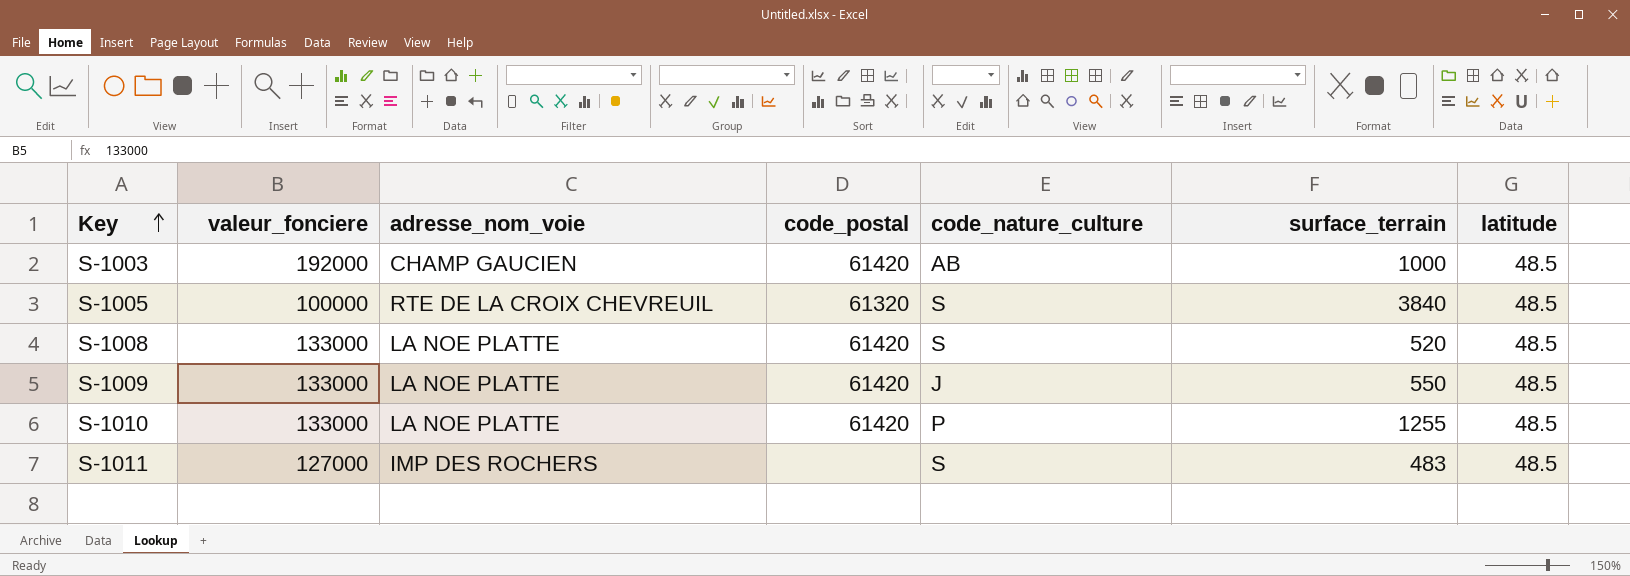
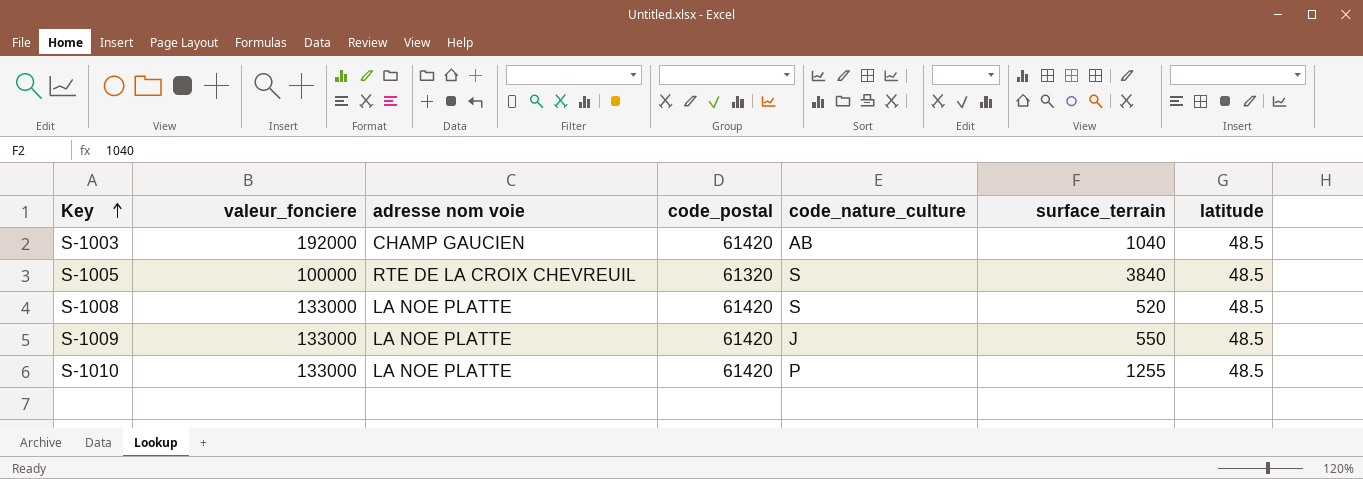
column name: adresse_nom_voie -> adresse nom voie
row S-1011: 127000 | IMP DES ROCHERS | none | S | 483 | 48.5 -> none
S-1003 | surface_terrain: 1000 -> 1040

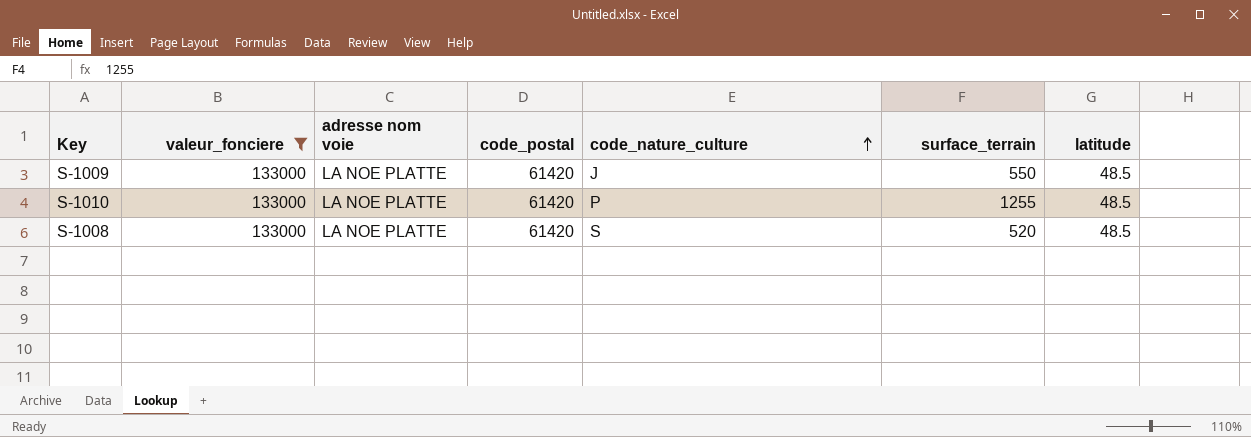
filter: none -> valeur_fonciere = 133000
row order: Key ascending -> code_nature_culture ascending

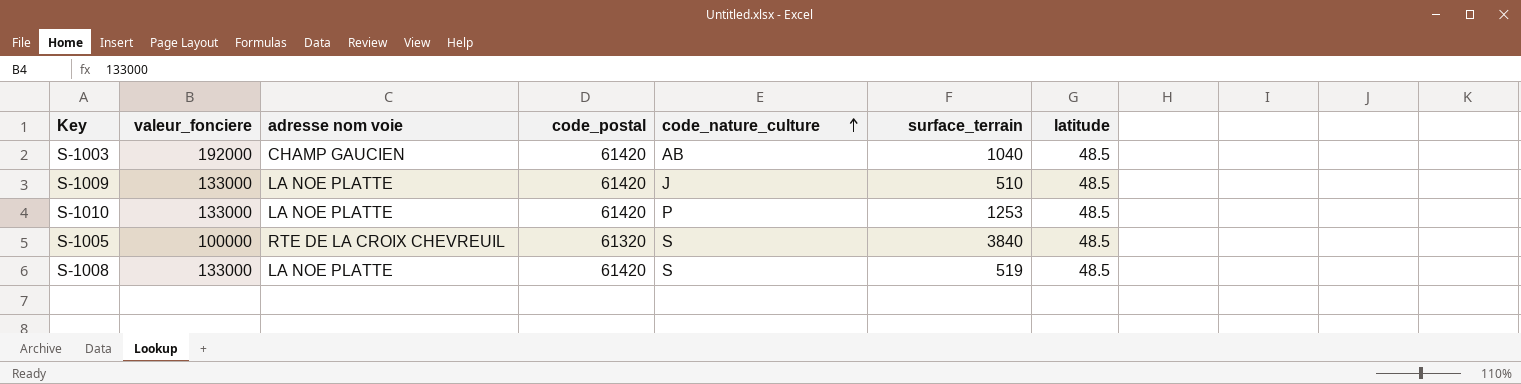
filter: valeur_fonciere = 133000 -> none
S-1009 | surface_terrain: 550 -> 510
S-1010 | surface_terrain: 1255 -> 1253
S-1008 | surface_terrain: 520 -> 519

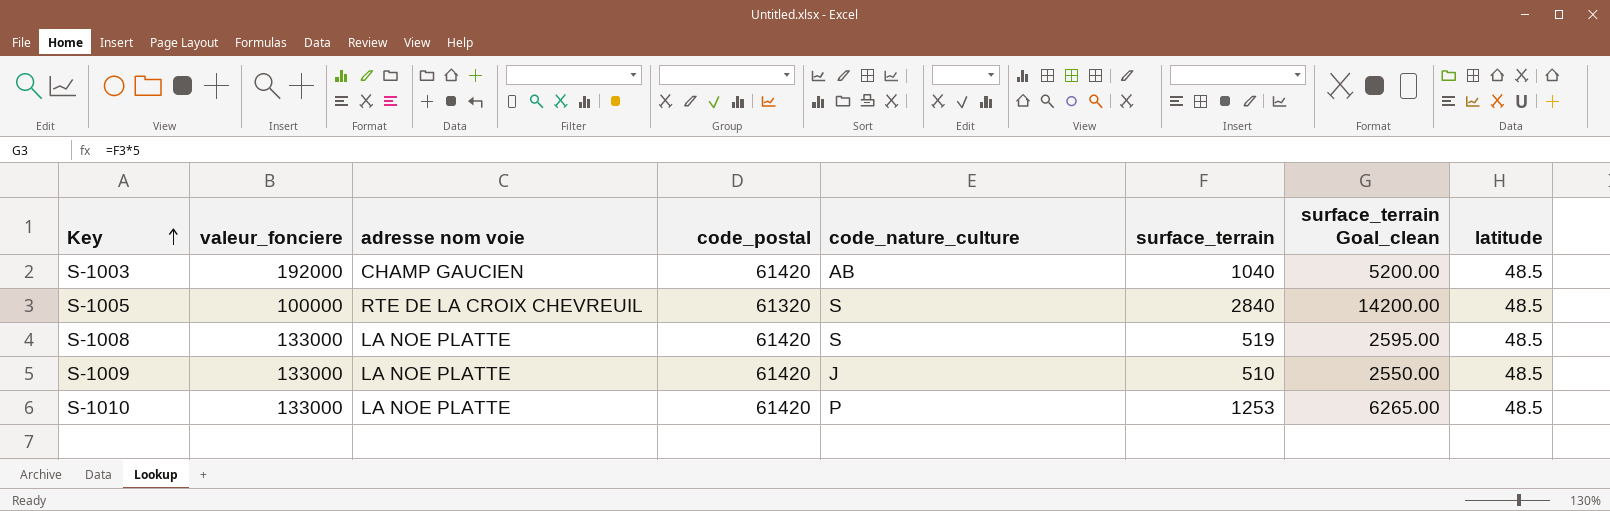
row order: code_nature_culture ascending -> Key ascending
column surface_terrain Goal_clean | formula: none -> [surface_terrain] * 5
S-1005 | surface_terrain: 3840 -> 2840

